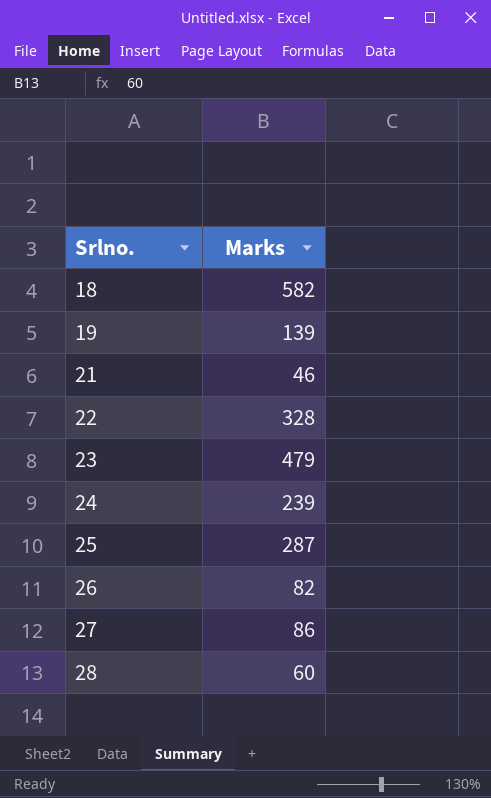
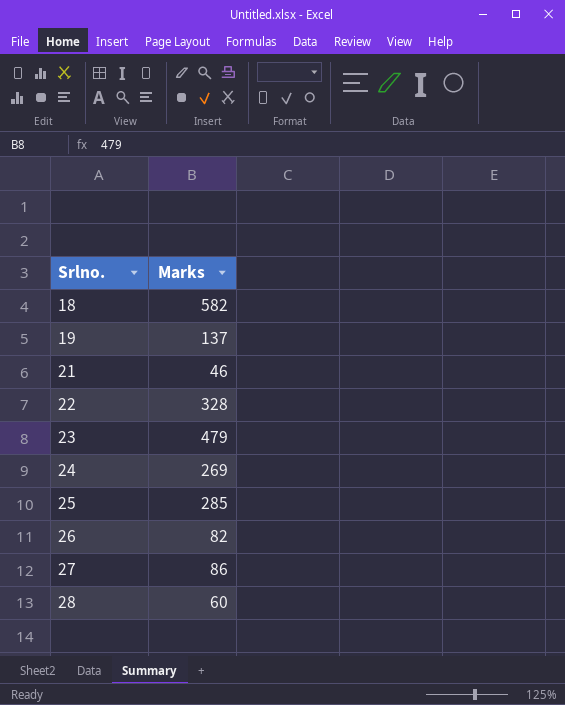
19 | Marks: 139 -> 137
24 | Marks: 239 -> 269
25 | Marks: 287 -> 285

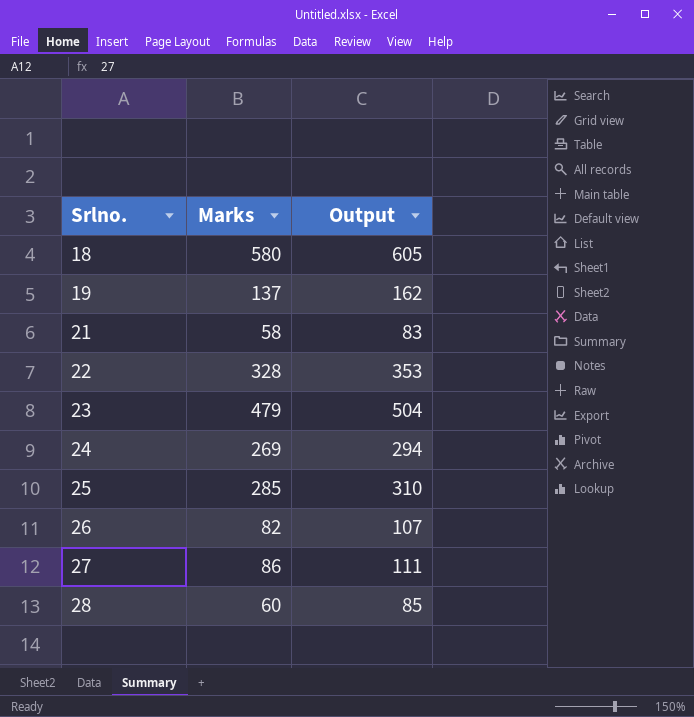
column Output | formula: none -> [Marks] + 25
18 | Marks: 582 -> 580
21 | Marks: 46 -> 58

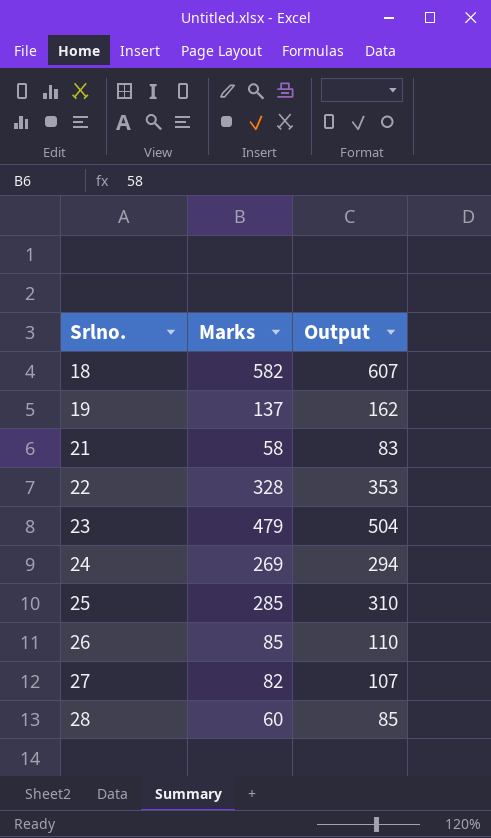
18 | Marks: 580 -> 582
18 | Output: 605 -> 607
26 | Marks: 82 -> 85
26 | Output: 107 -> 110
27 | Marks: 86 -> 82
27 | Output: 111 -> 107

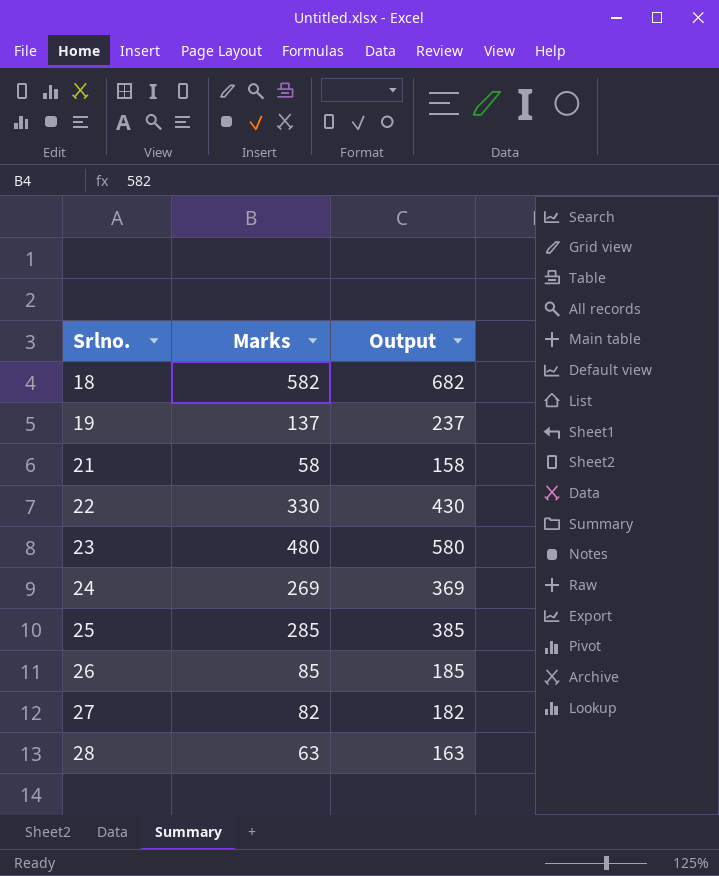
column Output | formula: [Marks] + 25 -> [Marks] + 100
22 | Marks: 328 -> 330
23 | Marks: 479 -> 480
28 | Marks: 60 -> 63

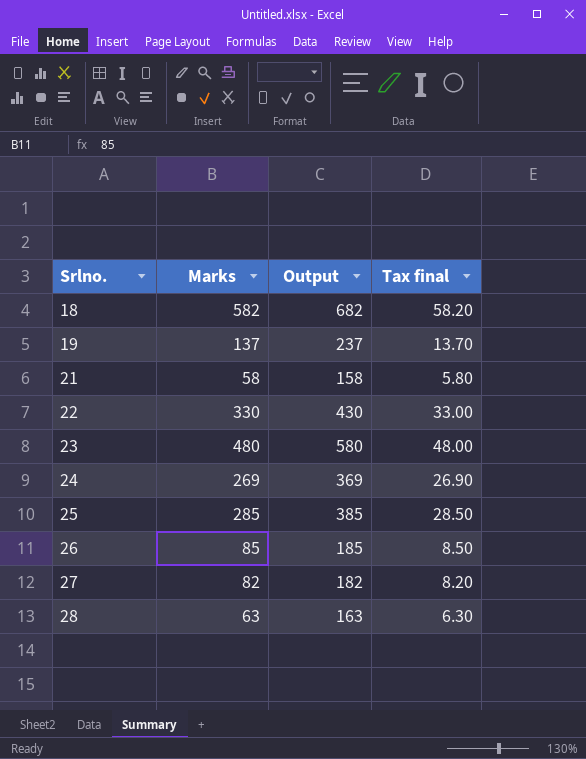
column Tax final | formula: none -> [Marks] * 0.1

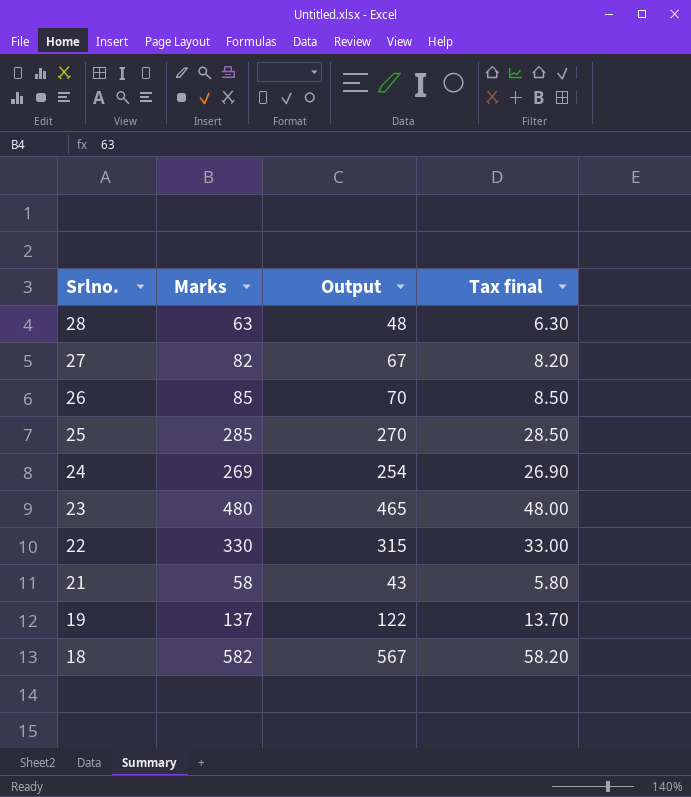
row order: Srlno. ascending -> Srlno. descending
column Output | formula: [Marks] + 100 -> [Marks] - 15

